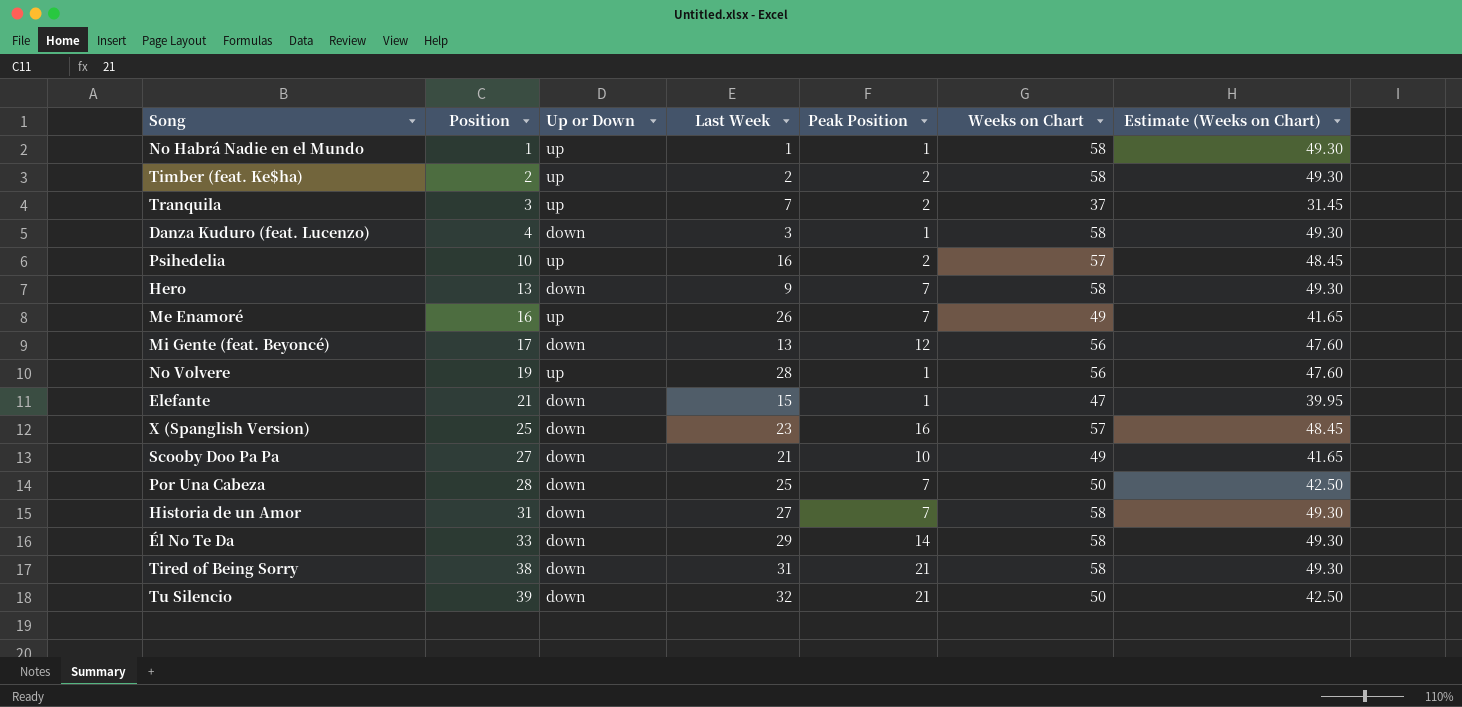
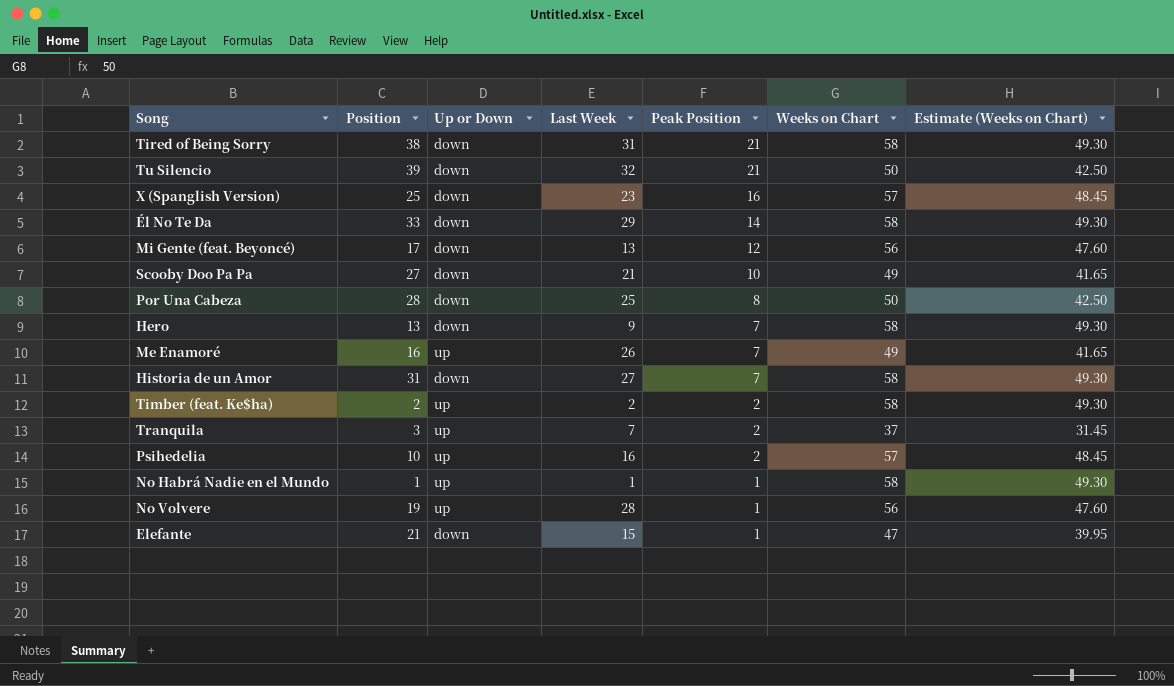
row order: Position ascending -> Peak Position descending
row Danza Kuduro (feat. Lucenzo): 4 | down | 3 | 1 | 58 | 49.30 -> none
Por Una Cabeza | Peak Position: 7 -> 8

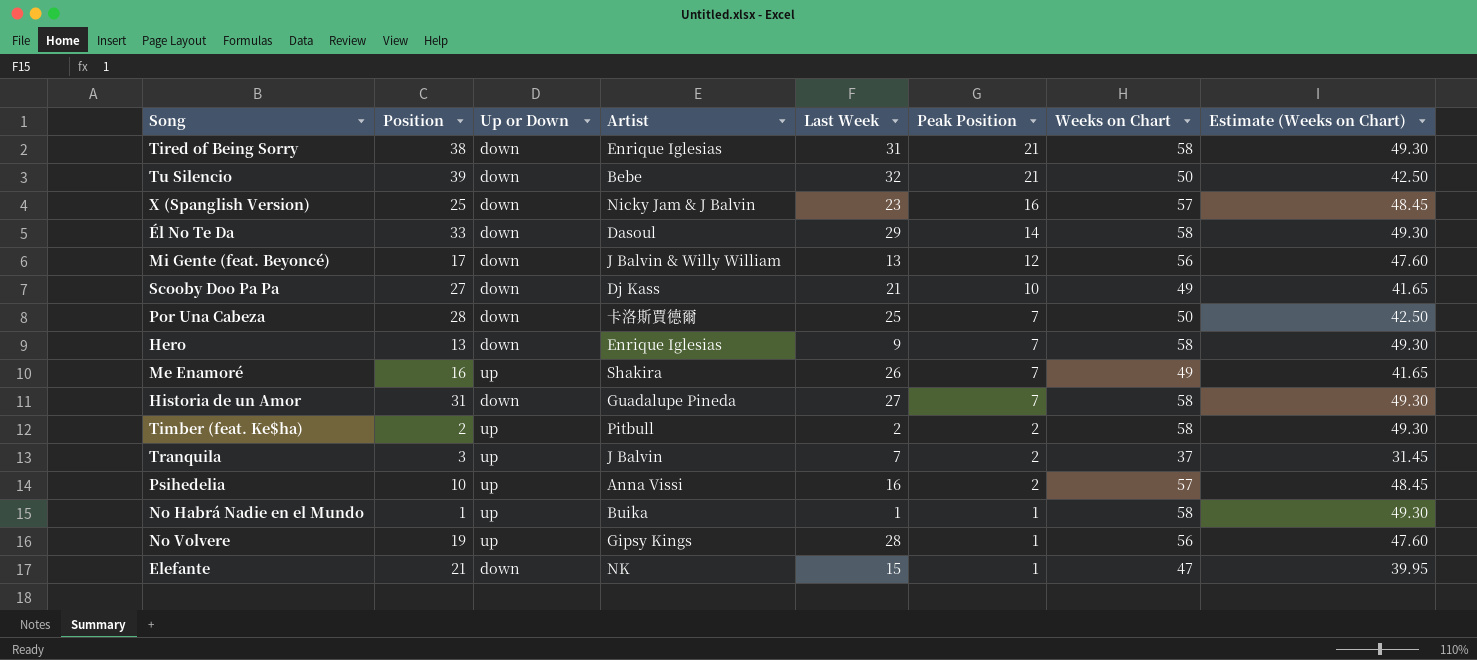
column Artist | position: none -> 4
Por Una Cabeza | Peak Position: 8 -> 7

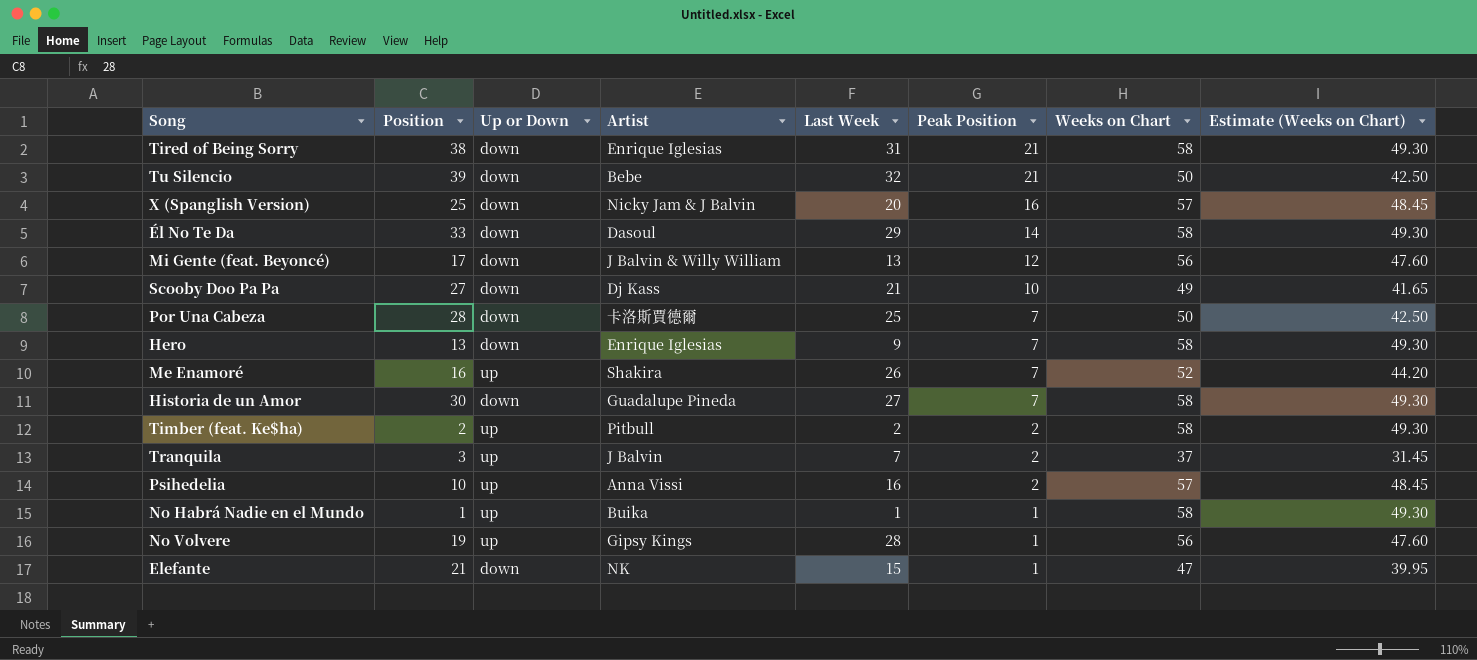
X (Spanglish Version) | Last Week: 23 -> 20
Me Enamoré | Weeks on Chart: 49 -> 52
Me Enamoré | Estimate (Weeks on Chart): 41.65 -> 44.20
Historia de un Amor | Position: 31 -> 30

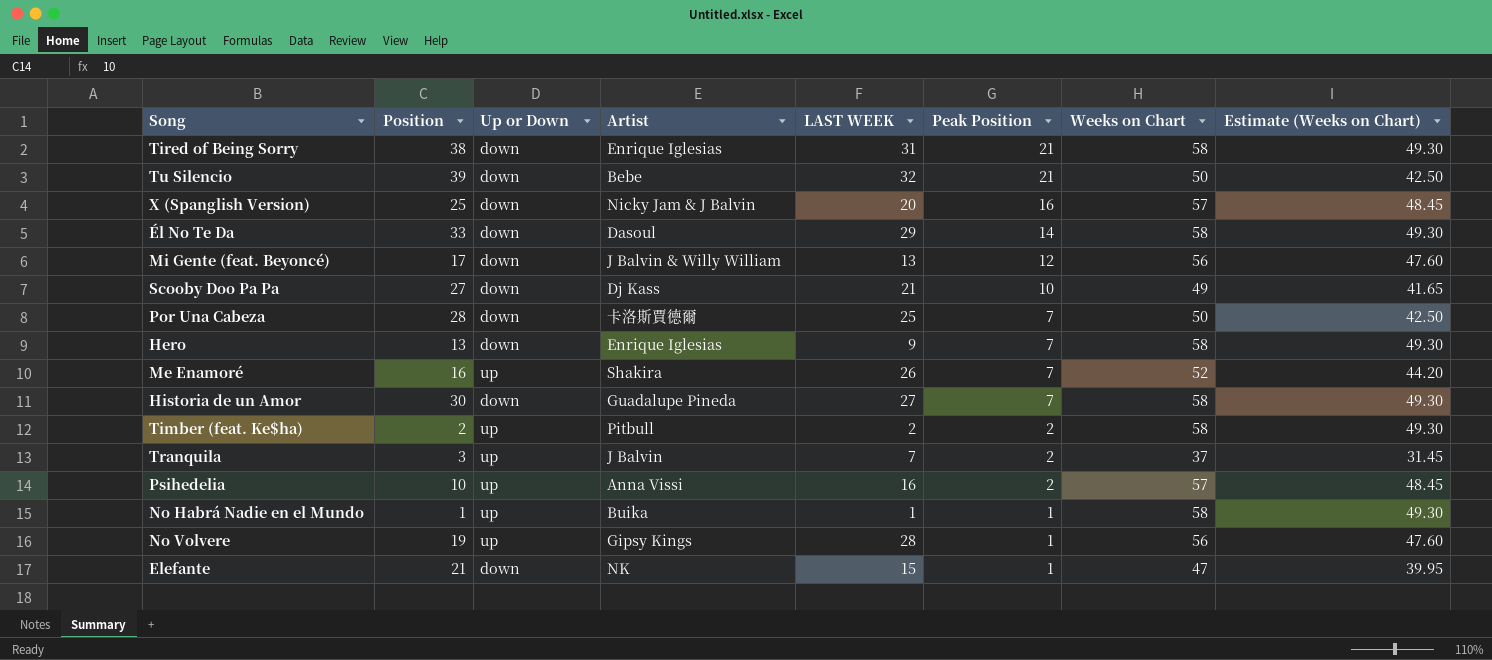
column name: Last Week -> LAST WEEK

